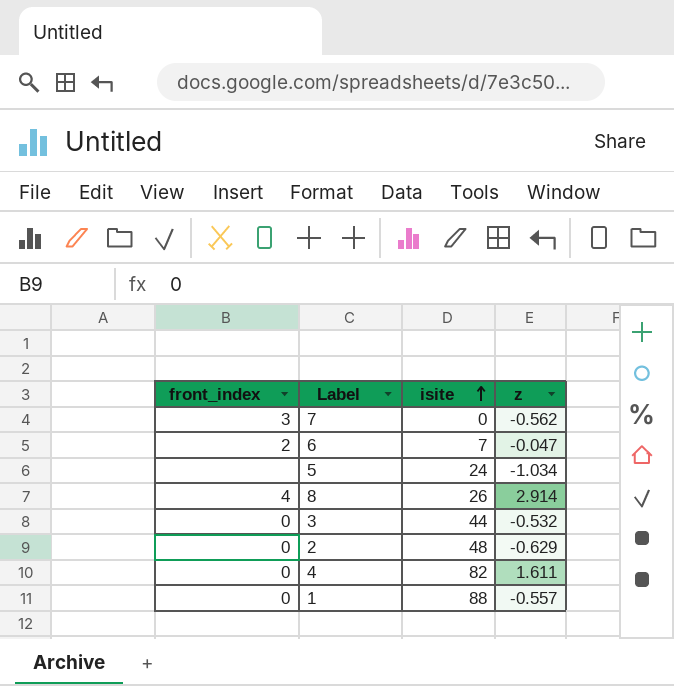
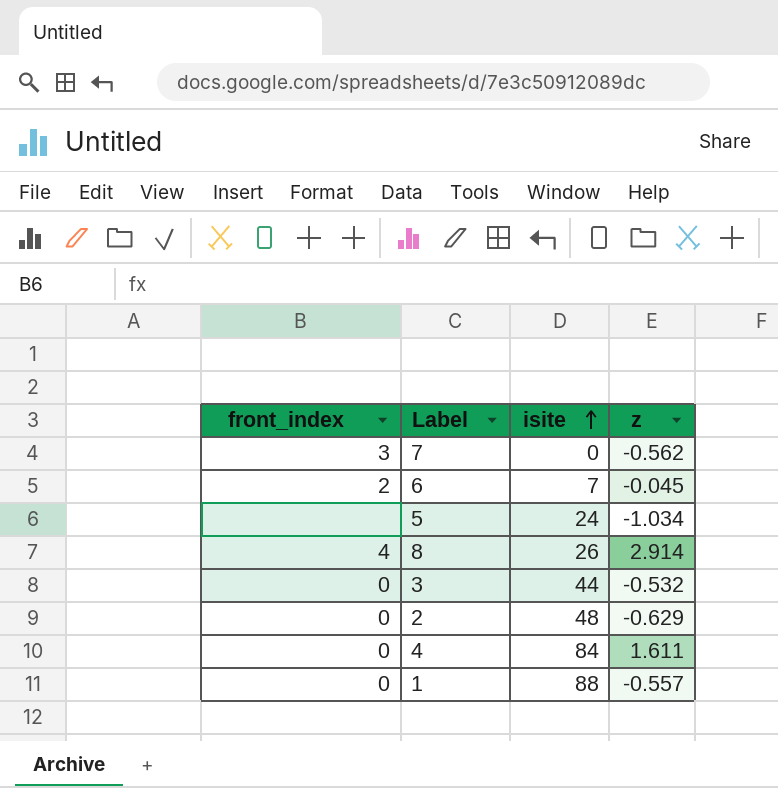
6 | z: -0.047 -> -0.045
4 | isite: 82 -> 84

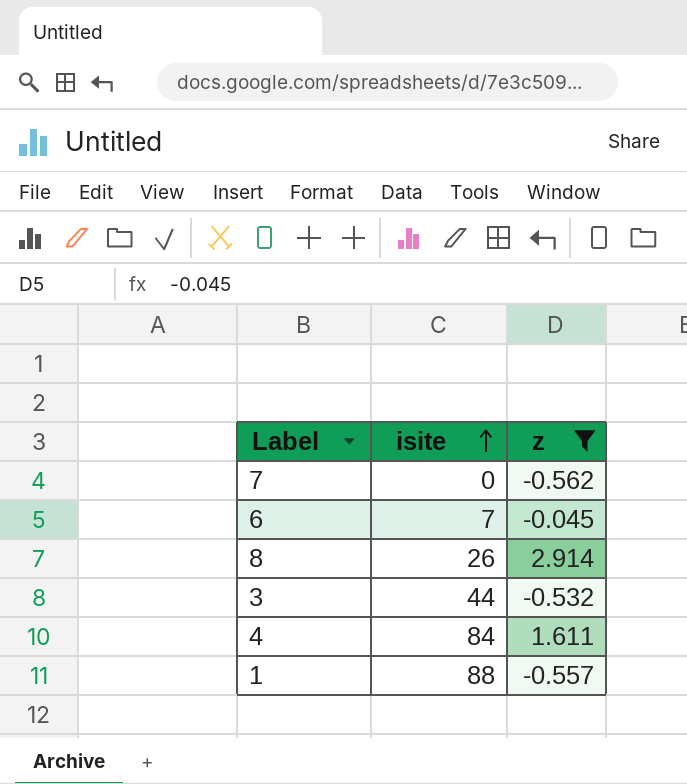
filter: none -> z >= -0.562
column front_index | position: 1 -> none

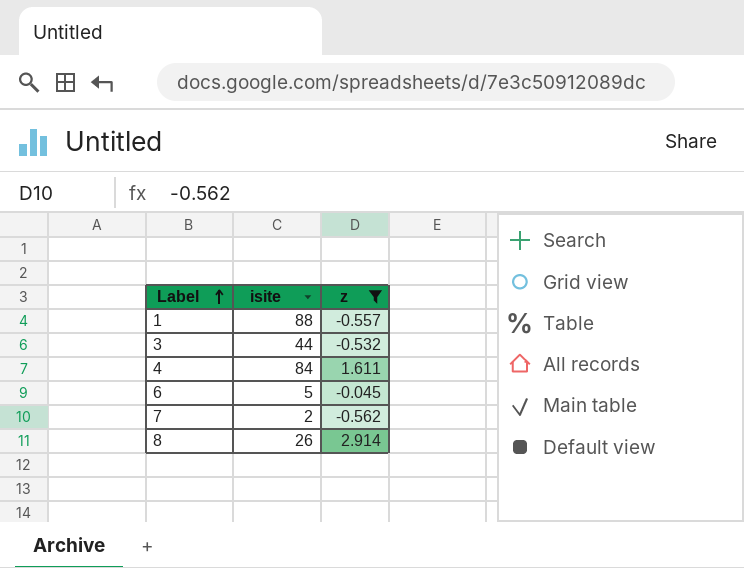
row order: isite ascending -> Label ascending
6 | isite: 7 -> 5
7 | isite: 0 -> 2

